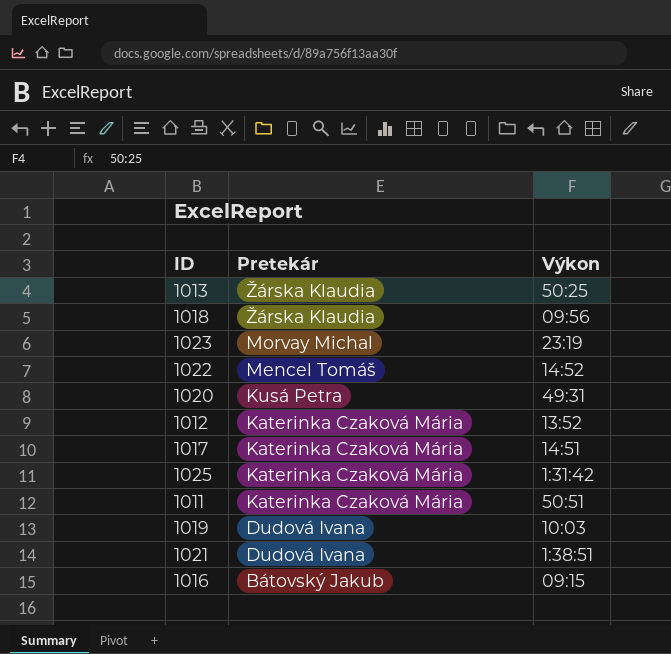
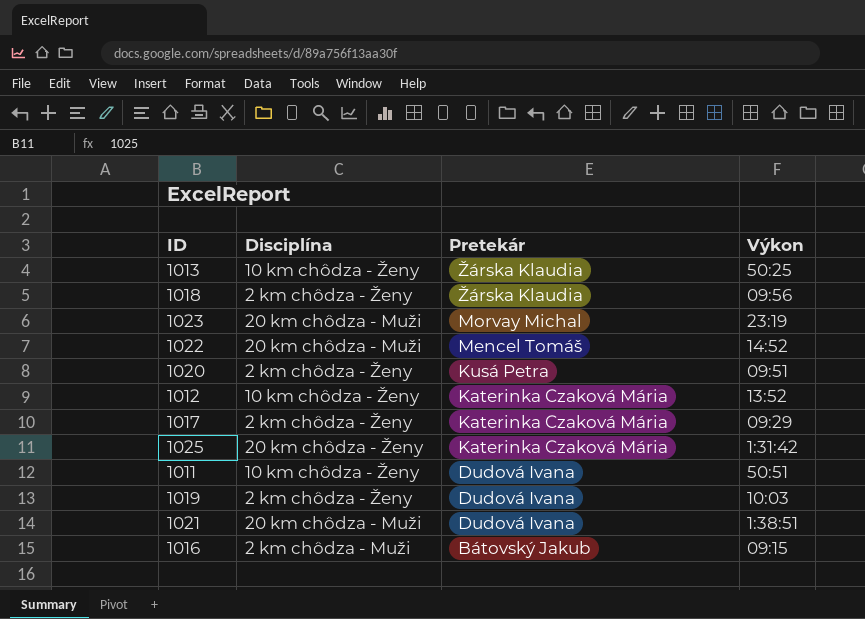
column Disciplína | position: none -> 2
1020 | Výkon: 49:31 -> 09:51
1017 | Výkon: 14:51 -> 09:29
1011 | Pretekár: Katerinka Czaková Mária -> Dudová Ivana

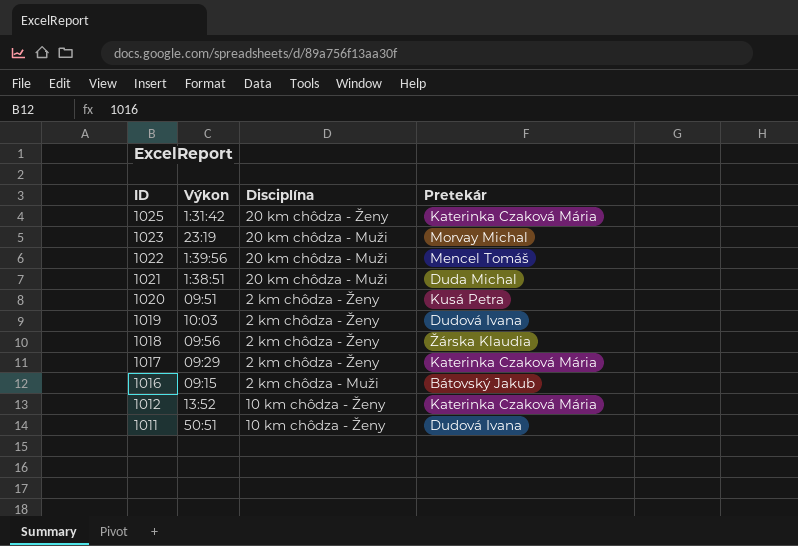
row order: Pretekár descending -> ID descending
column Výkon | position: 4 -> 2
row 1013: 10 km chôdza - Ženy | Žárska Klaudia | 50:25 -> none
1022 | Výkon: 14:52 -> 1:39:56
1021 | Pretekár: Dudová Ivana -> Duda Michal

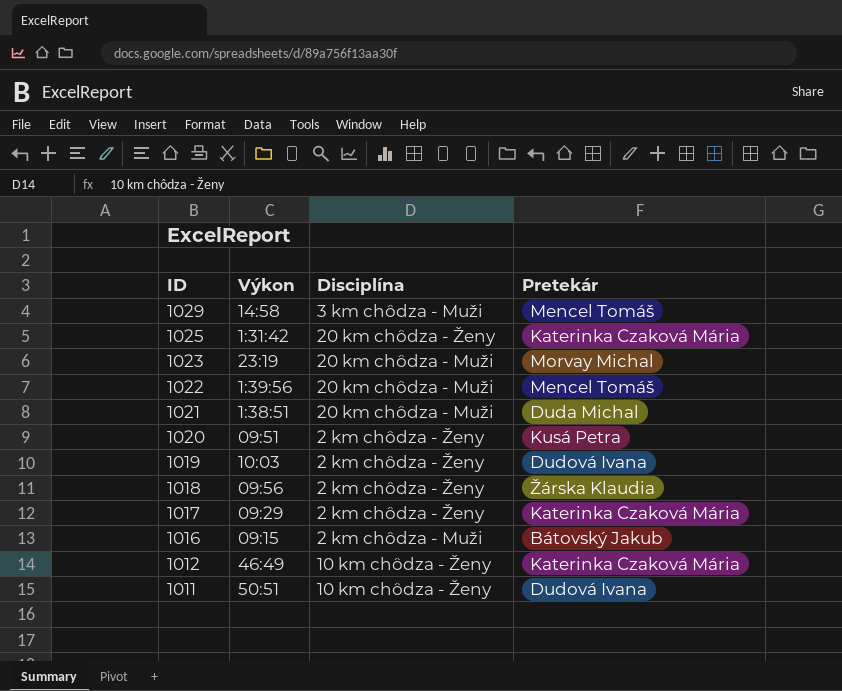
row 1029: none -> 14:58 | 3 km chôdza - Muži | Mencel Tomáš
1012 | Výkon: 13:52 -> 46:49

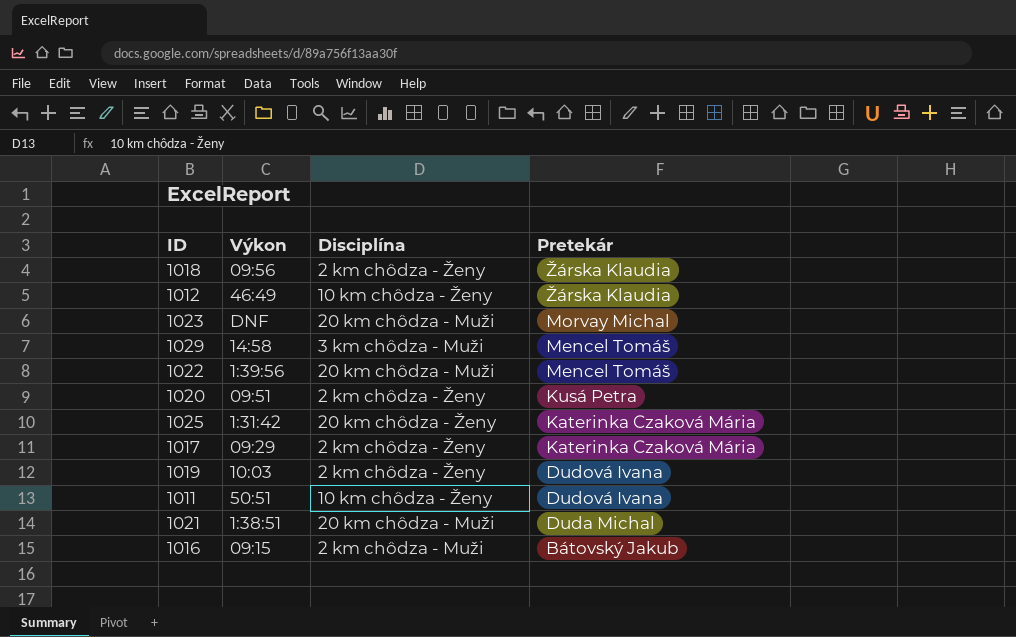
row order: ID descending -> Pretekár descending
1012 | Pretekár: Katerinka Czaková Mária -> Žárska Klaudia
1023 | Výkon: 23:19 -> DNF

